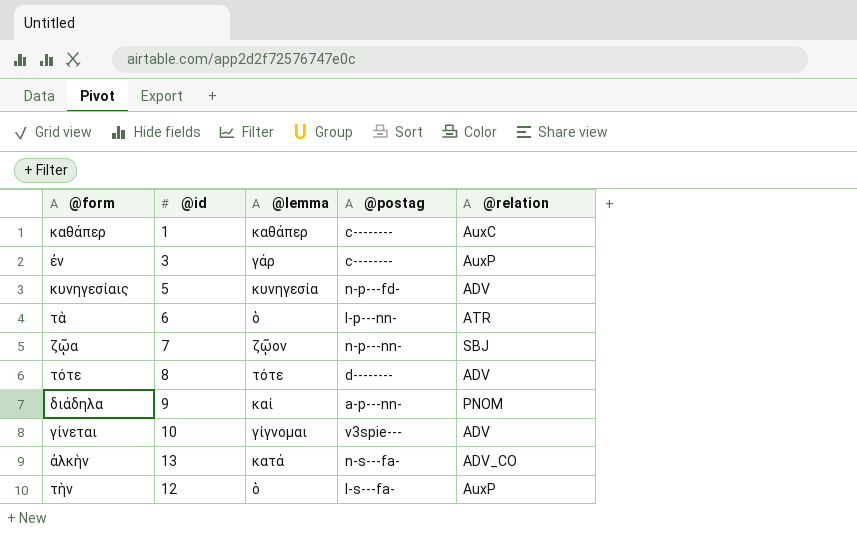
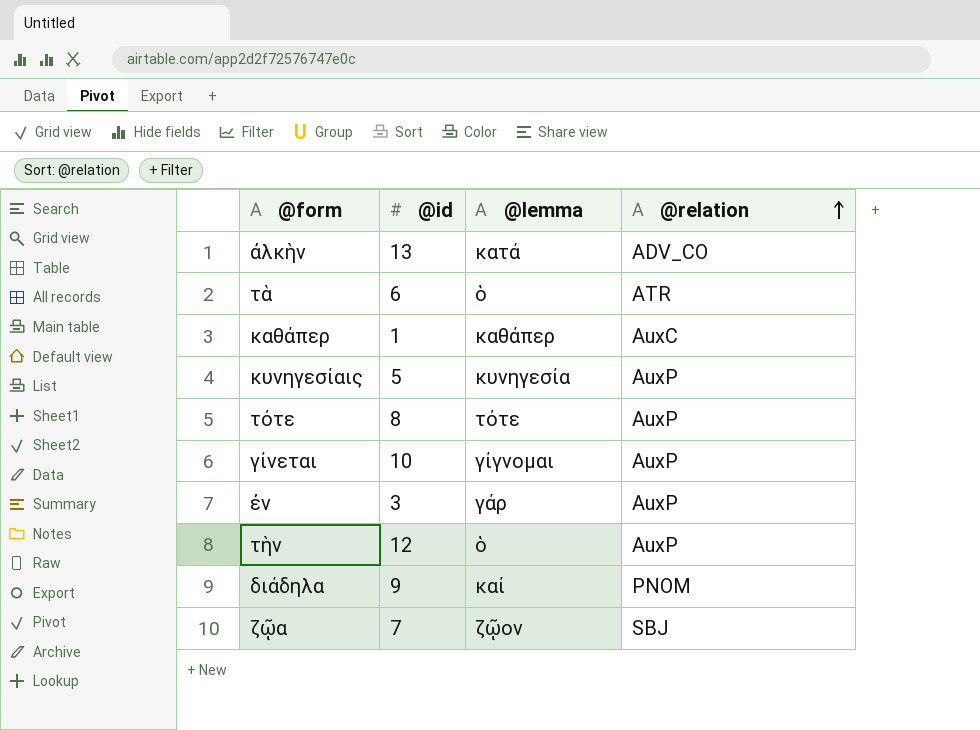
row order: none -> @relation ascending
column @postag | position: 4 -> none
κυνηγεσίαις | @relation: ADV -> AuxP
τότε | @relation: ADV -> AuxP
γίνεται | @relation: ADV -> AuxP

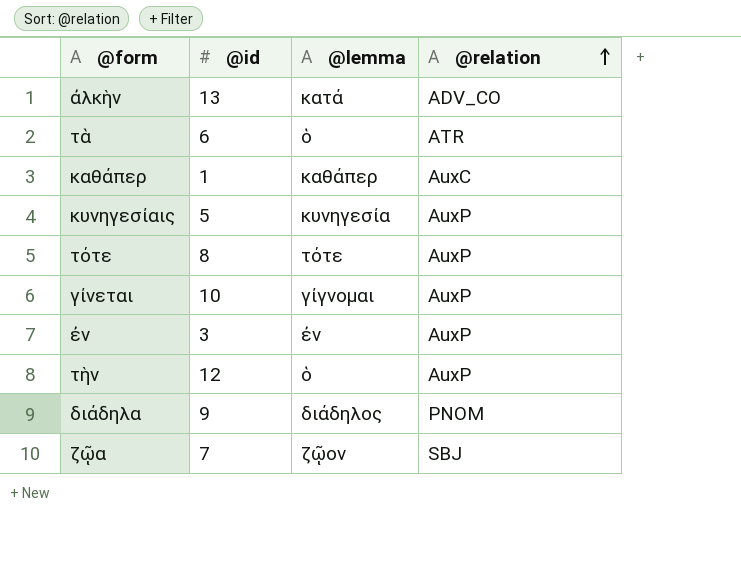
ἐν | @lemma: γάρ -> ἐν
διάδηλα | @lemma: καί -> διάδηλος

